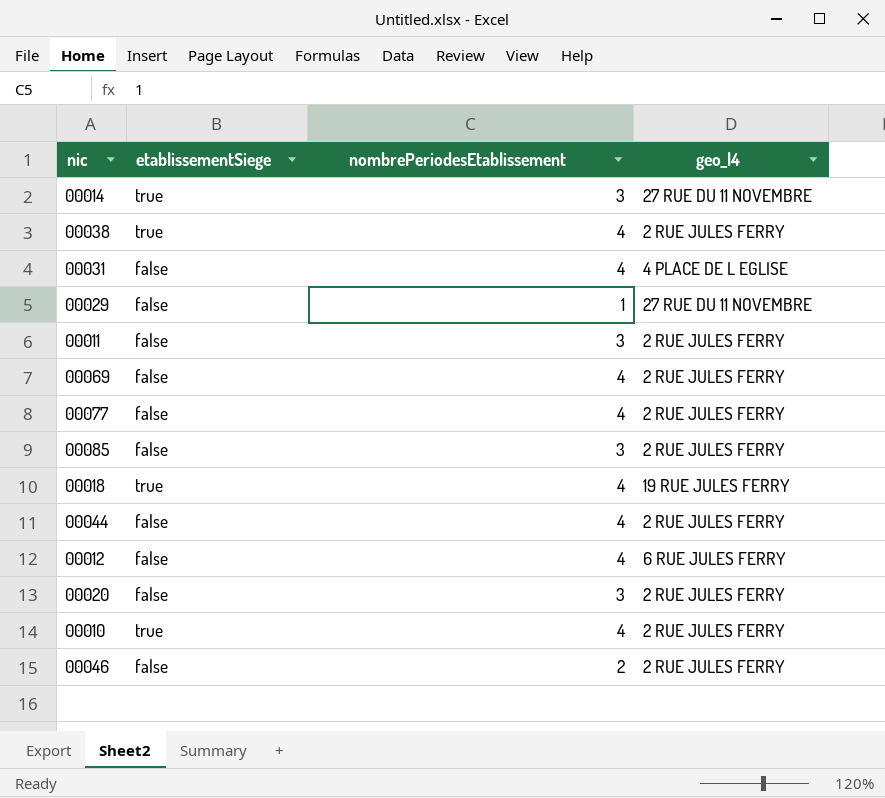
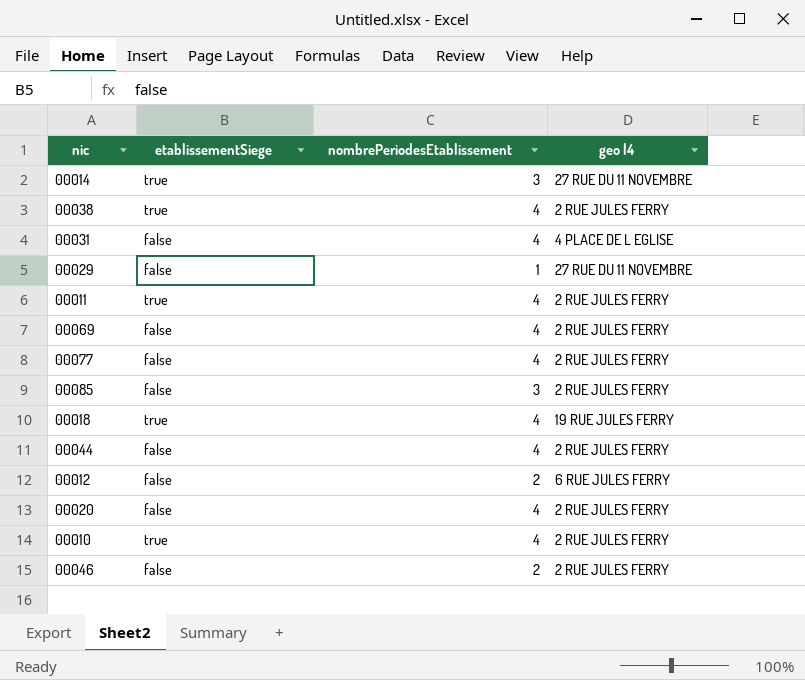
column name: geo_l4 -> geo l4
00011 | etablissementSiege: false -> true
00011 | nombrePeriodesEtablissement: 3 -> 4
00012 | nombrePeriodesEtablissement: 4 -> 2
00020 | nombrePeriodesEtablissement: 3 -> 4

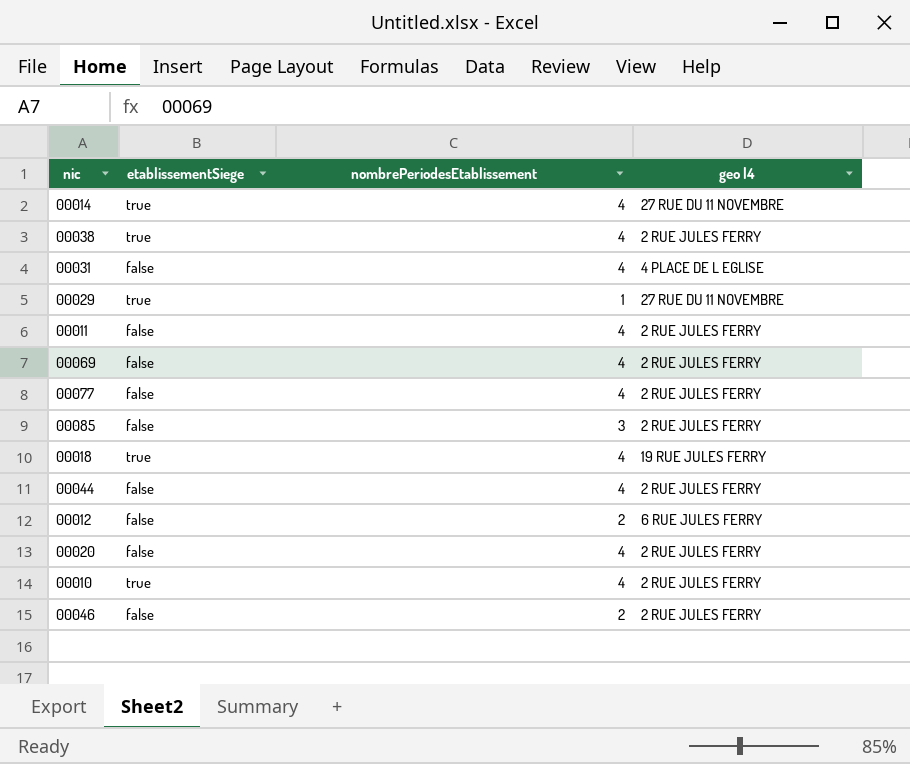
00014 | nombrePeriodesEtablissement: 3 -> 4
00029 | etablissementSiege: false -> true
00011 | etablissementSiege: true -> false

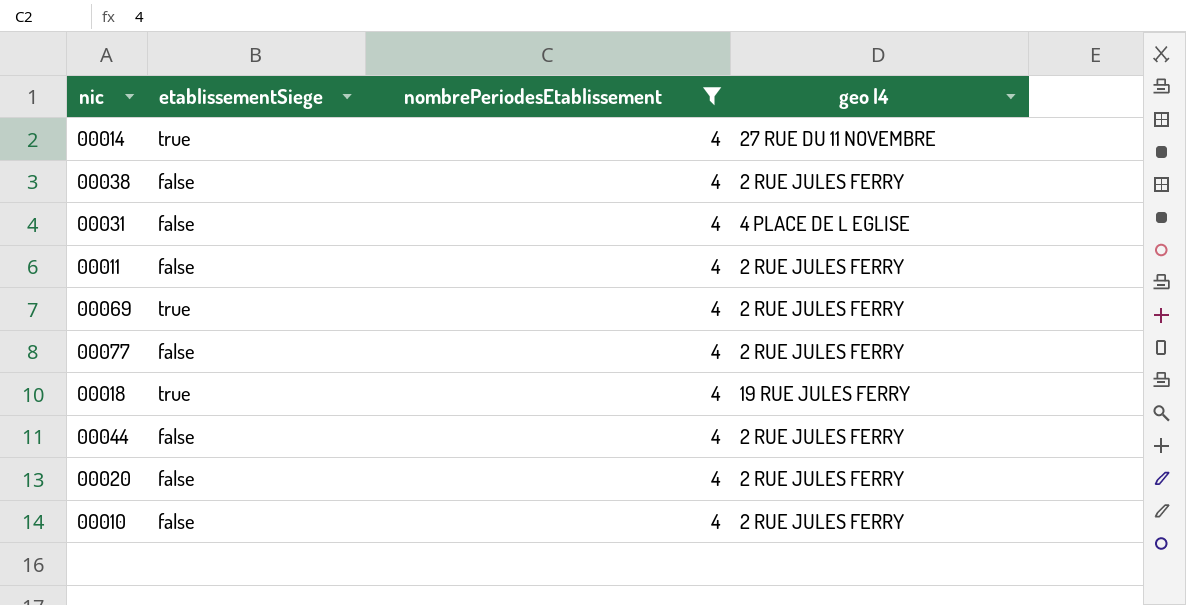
filter: none -> nombrePeriodesEtablissement = 4
00038 | etablissementSiege: true -> false
00069 | etablissementSiege: false -> true
00010 | etablissementSiege: true -> false

